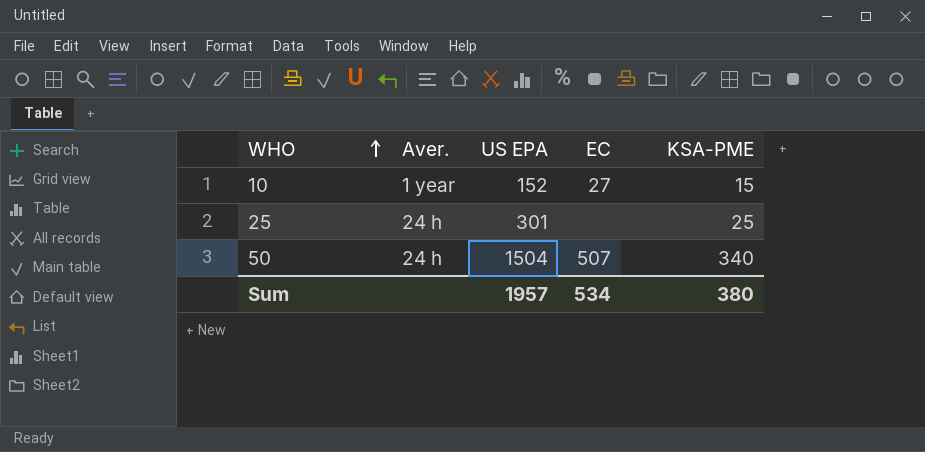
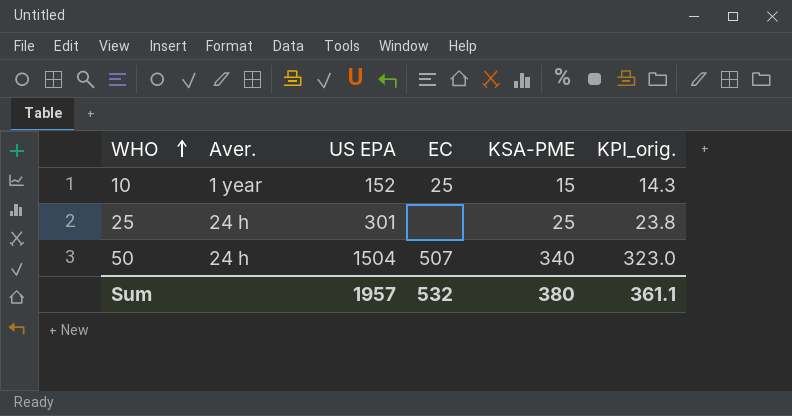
column KPI_orig. | formula: none -> [KSA-PME] * 0.95
10 | EC: 27 -> 25
Sum | EC: 534 -> 532

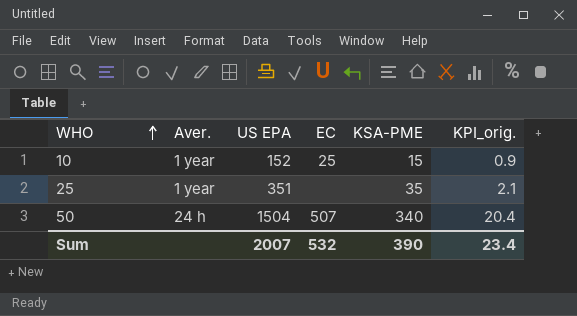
column KPI_orig. | formula: [KSA-PME] * 0.95 -> [KSA-PME] * 0.06
25 | Aver.: 24 h -> 1 year
25 | US EPA: 301 -> 351
25 | KSA-PME: 25 -> 35
Sum | US EPA: 1957 -> 2007
Sum | KSA-PME: 380 -> 390
Sum | KPI_orig.: 361.1 -> 23.4

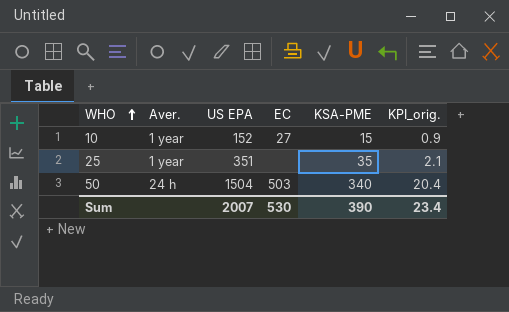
10 | EC: 25 -> 27
50 | EC: 507 -> 503
Sum | EC: 532 -> 530

